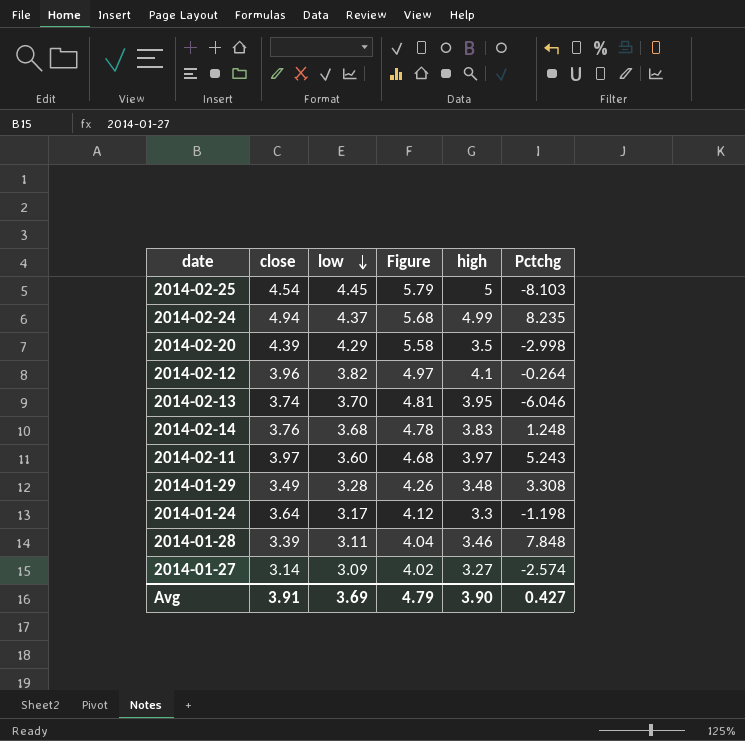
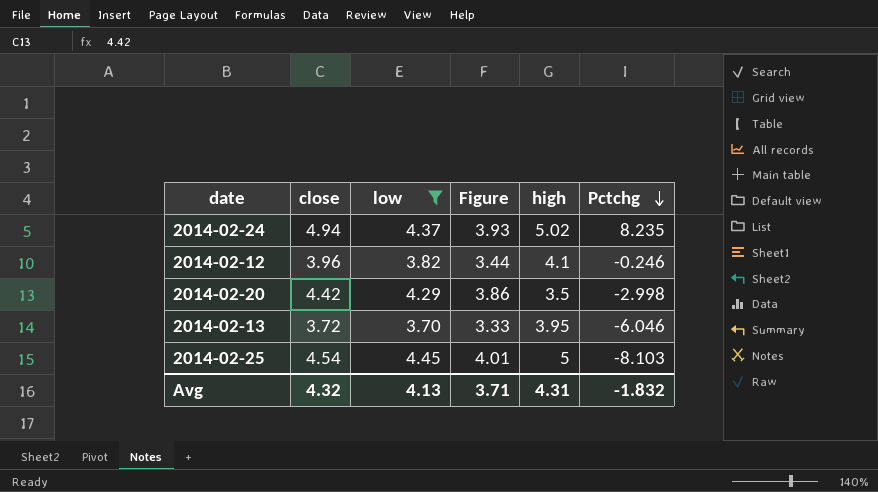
filter: none -> low >= 3.70
row order: low descending -> Pctchg descending
column Figure | formula: [low] * 1.3 -> [low] * 0.9
2014-02-24 | high: 4.99 -> 5.02
2014-02-12 | Pctchg: -0.264 -> -0.246
2014-02-20 | close: 4.39 -> 4.42
2014-02-13 | close: 3.74 -> 3.72
Avg | close: 3.91 -> 4.32
Avg | low: 3.69 -> 4.13
Avg | Figure: 4.79 -> 3.71
Avg | high: 3.90 -> 4.31
Avg | Pctchg: 0.427 -> -1.832

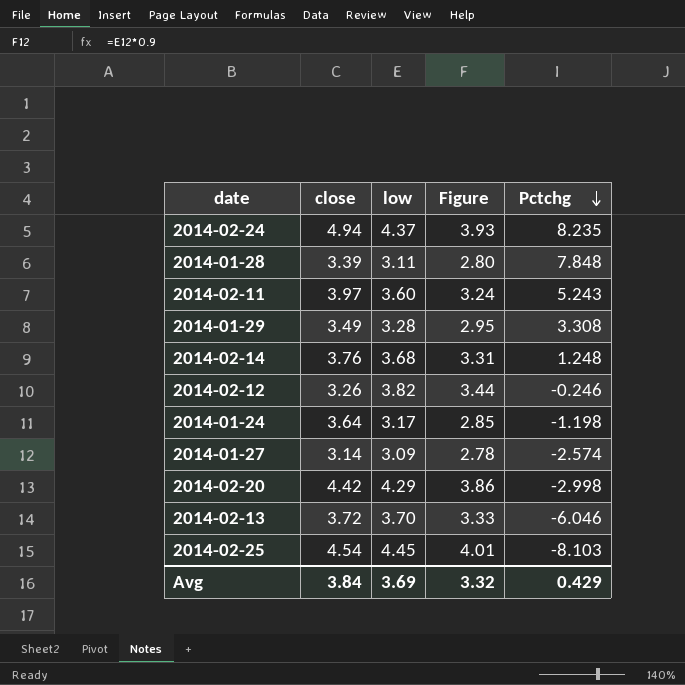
filter: low >= 3.70 -> none
column high | position: 5 -> none
2014-02-12 | close: 3.96 -> 3.26
Avg | close: 4.32 -> 3.84
Avg | low: 4.13 -> 3.69
Avg | Figure: 3.71 -> 3.32
Avg | Pctchg: -1.832 -> 0.429

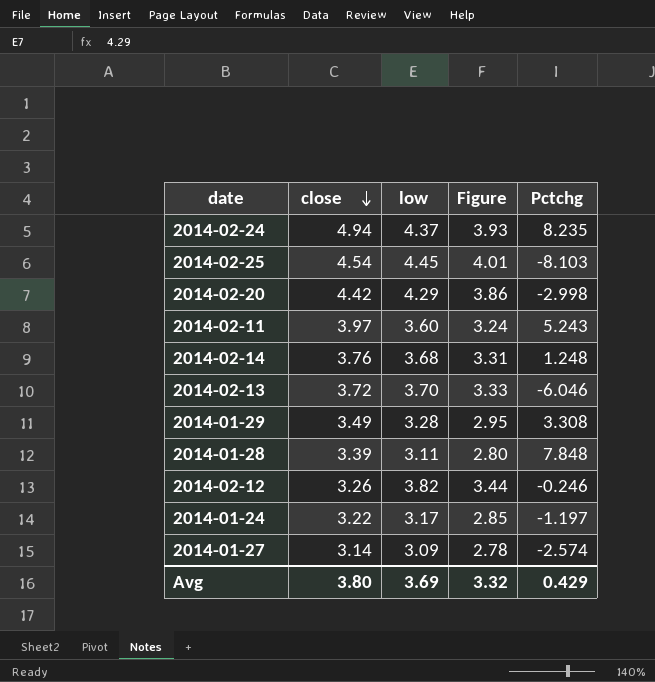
row order: Pctchg descending -> close descending
2014-01-24 | close: 3.64 -> 3.22
2014-01-24 | Pctchg: -1.198 -> -1.197
Avg | close: 3.84 -> 3.80

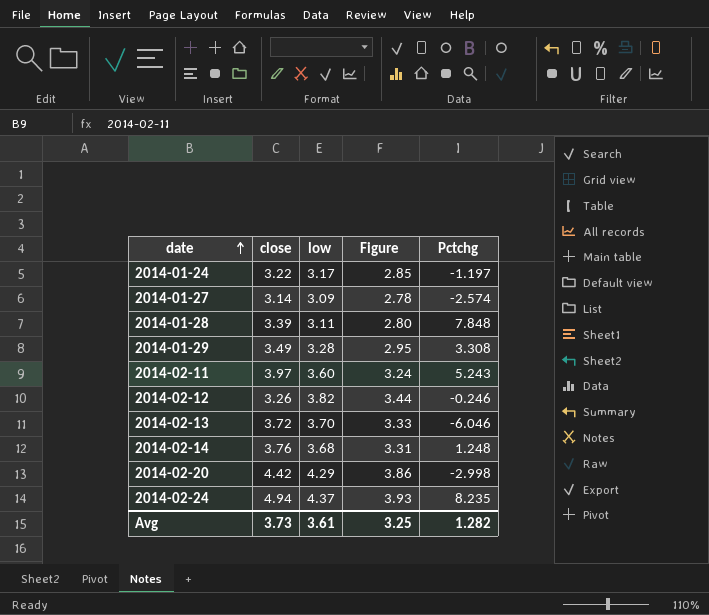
row order: close descending -> date ascending
row 2014-02-25: 4.54 | 4.45 | 4.01 | -8.103 -> none
Avg | close: 3.80 -> 3.73
Avg | low: 3.69 -> 3.61
Avg | Figure: 3.32 -> 3.25
Avg | Pctchg: 0.429 -> 1.282

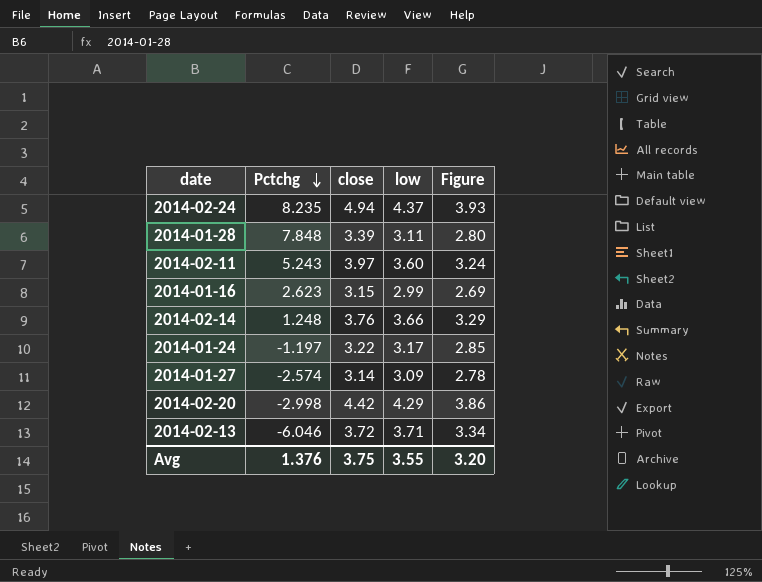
row order: date ascending -> Pctchg descending
column Pctchg | position: 5 -> 2
row 2014-01-29: 3.49 | 3.28 | 2.95 | 3.308 -> none
row 2014-02-12: 3.26 | 3.82 | 3.44 | -0.246 -> none
row 2014-01-16: none -> 2.623 | 3.15 | 2.99 | 2.69
2014-02-14 | low: 3.68 -> 3.66
2014-02-14 | Figure: 3.31 -> 3.29
2014-02-13 | low: 3.70 -> 3.71
2014-02-13 | Figure: 3.33 -> 3.34
Avg | Pctchg: 1.282 -> 1.376
Avg | close: 3.73 -> 3.75
Avg | low: 3.61 -> 3.55
Avg | Figure: 3.25 -> 3.20

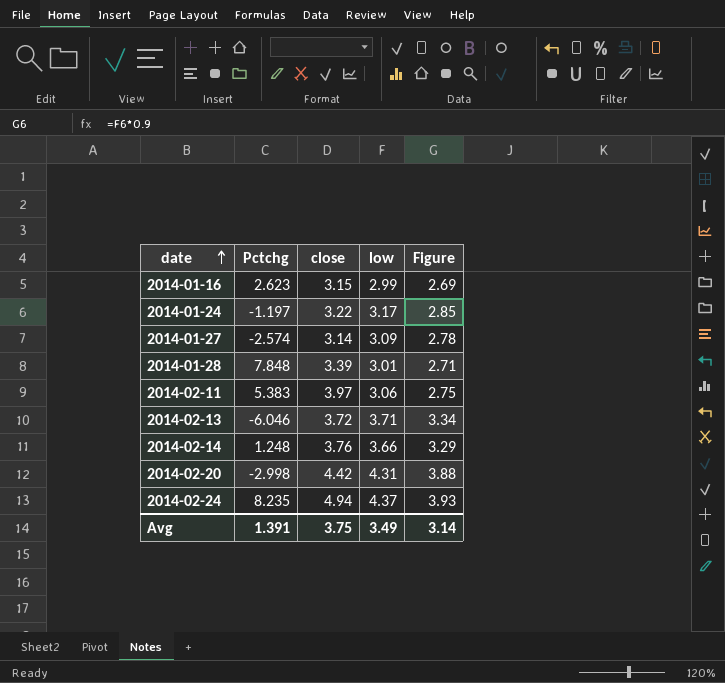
row order: Pctchg descending -> date ascending
2014-01-28 | low: 3.11 -> 3.01
2014-01-28 | Figure: 2.80 -> 2.71
2014-02-11 | Pctchg: 5.243 -> 5.383
2014-02-11 | low: 3.60 -> 3.06
2014-02-11 | Figure: 3.24 -> 2.75
2014-02-20 | low: 4.29 -> 4.31
2014-02-20 | Figure: 3.86 -> 3.88
Avg | Pctchg: 1.376 -> 1.391
Avg | low: 3.55 -> 3.49
Avg | Figure: 3.20 -> 3.14

